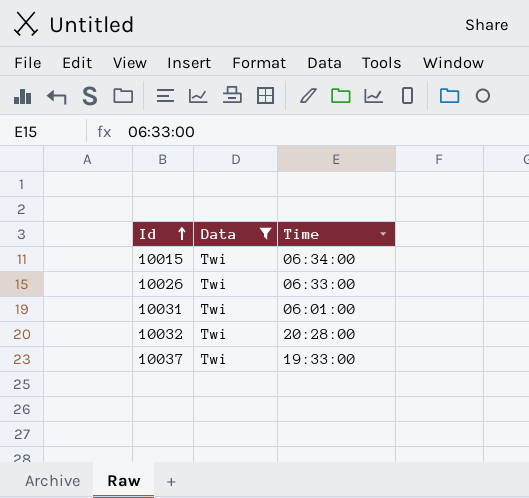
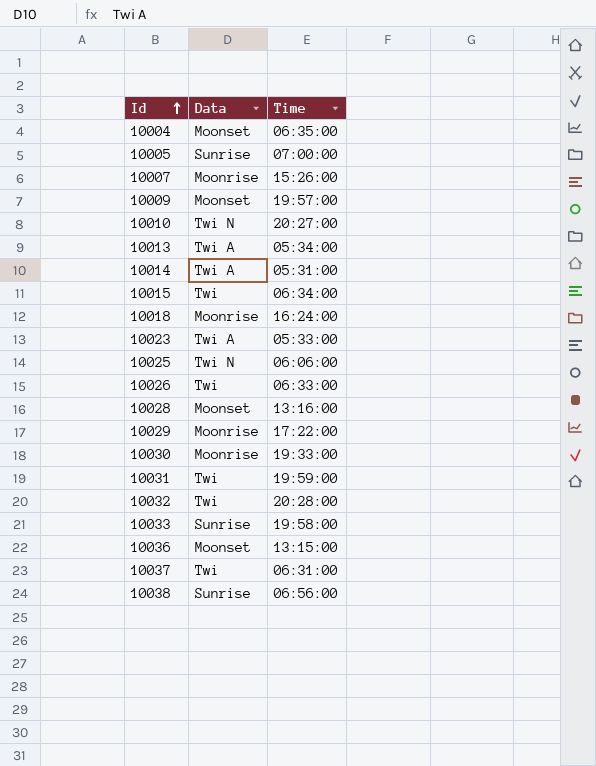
filter: Data = Twi -> none
10031 | Time: 06:01:00 -> 19:59:00
10037 | Time: 19:33:00 -> 06:31:00

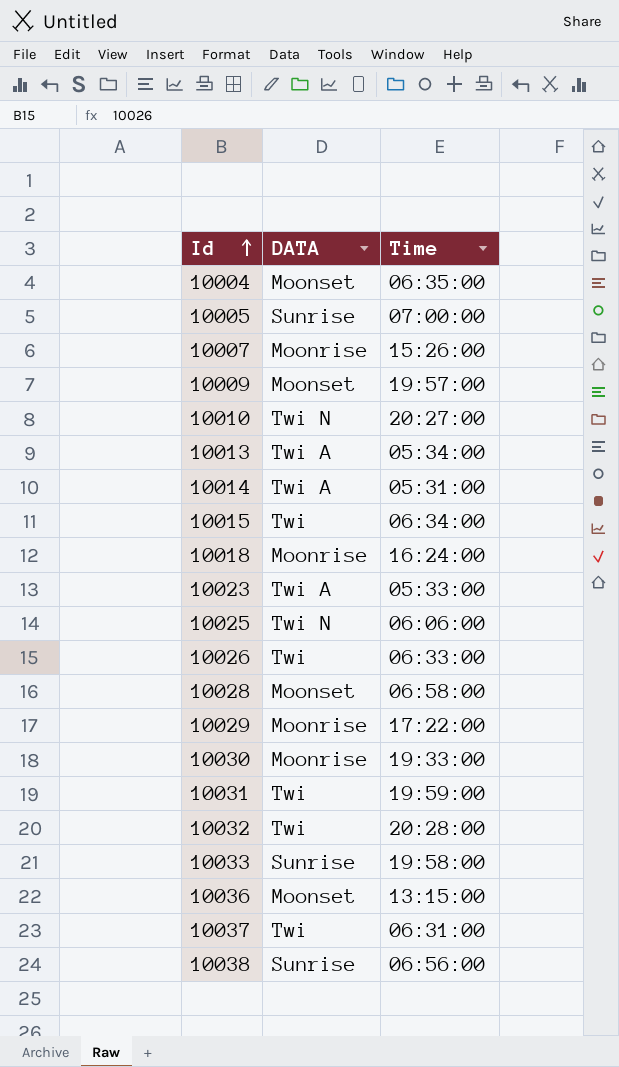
column name: Data -> DATA
10028 | Time: 13:16:00 -> 06:58:00

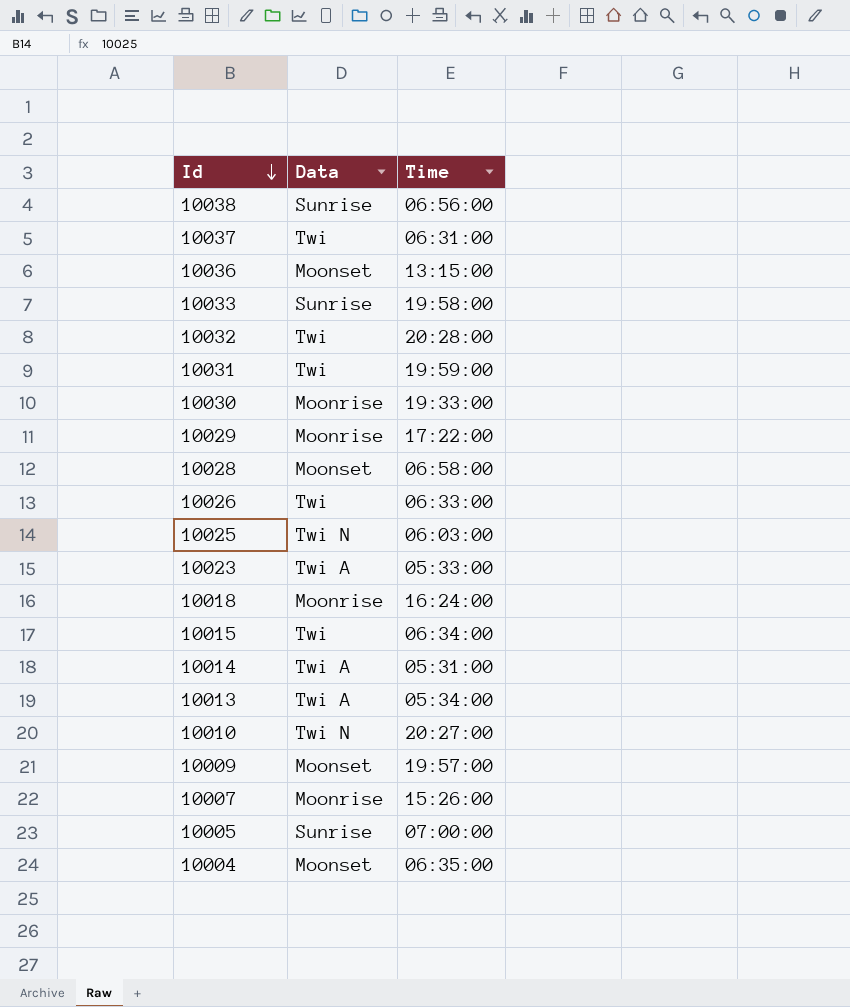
row order: Id ascending -> Id descending
column name: DATA -> Data
10025 | Time: 06:06:00 -> 06:03:00

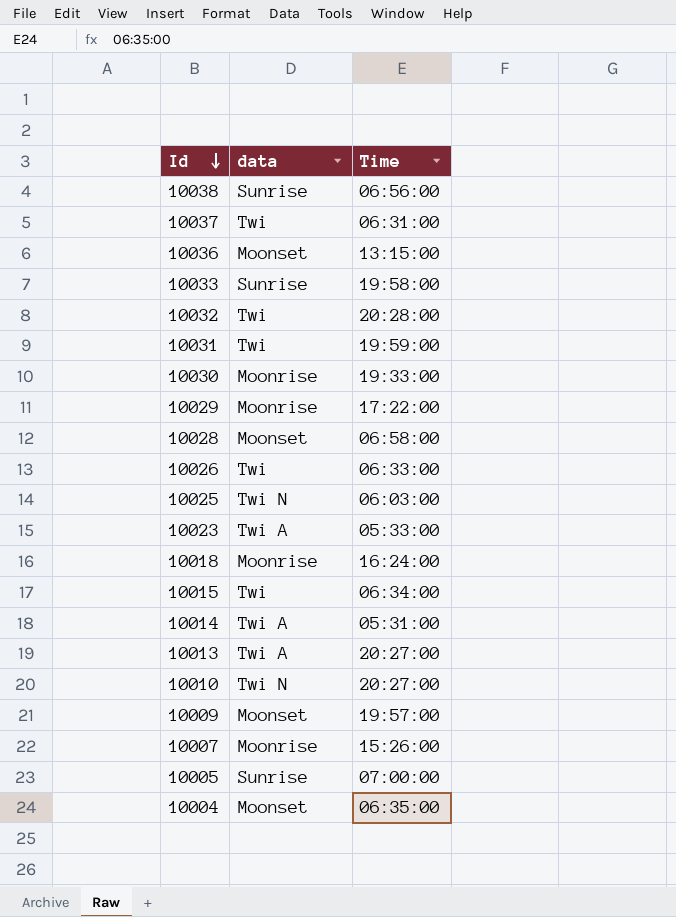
column name: Data -> data
10013 | Time: 05:34:00 -> 20:27:00

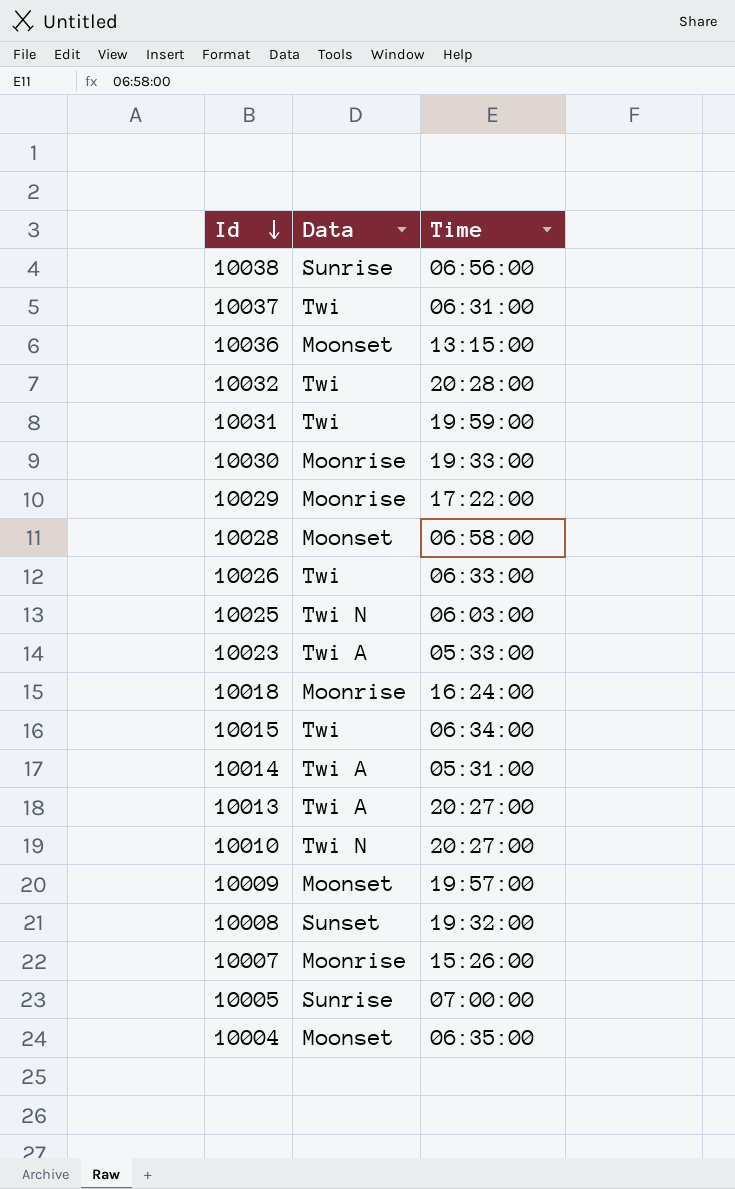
column name: data -> Data
row 10033: Sunrise | 19:58:00 -> none
row 10008: none -> Sunset | 19:32:00

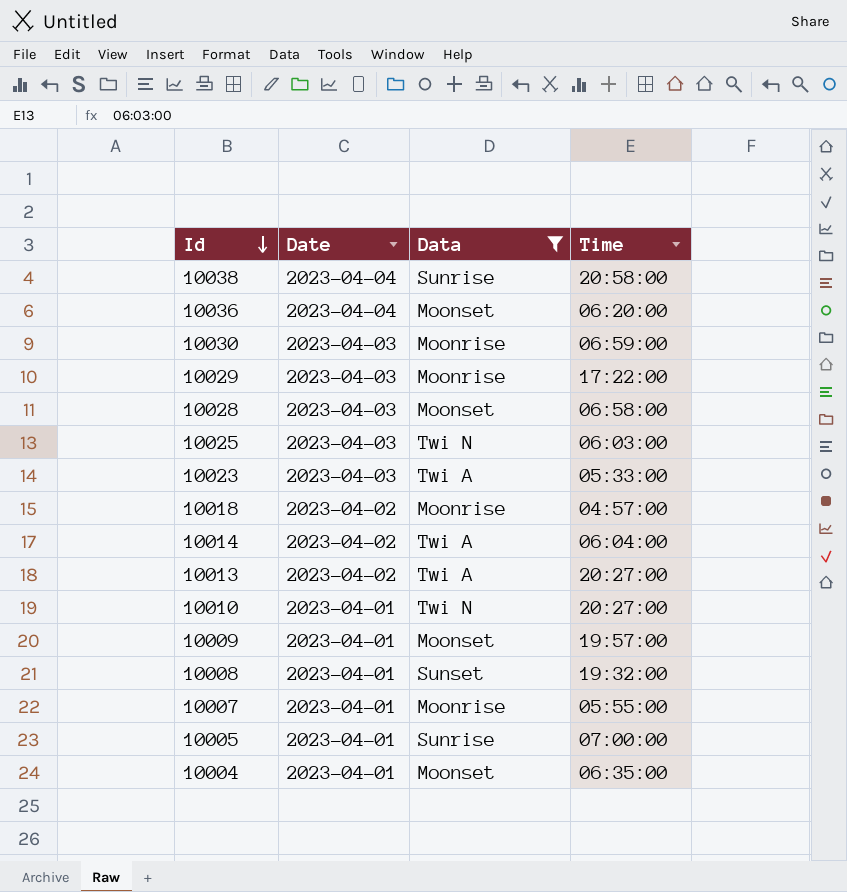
filter: none -> Data != Twi
column Date | position: none -> 2
10038 | Time: 06:56:00 -> 20:58:00
10036 | Time: 13:15:00 -> 06:20:00
10030 | Time: 19:33:00 -> 06:59:00
10018 | Time: 16:24:00 -> 04:57:00
10014 | Time: 05:31:00 -> 06:04:00
10007 | Time: 15:26:00 -> 05:55:00

